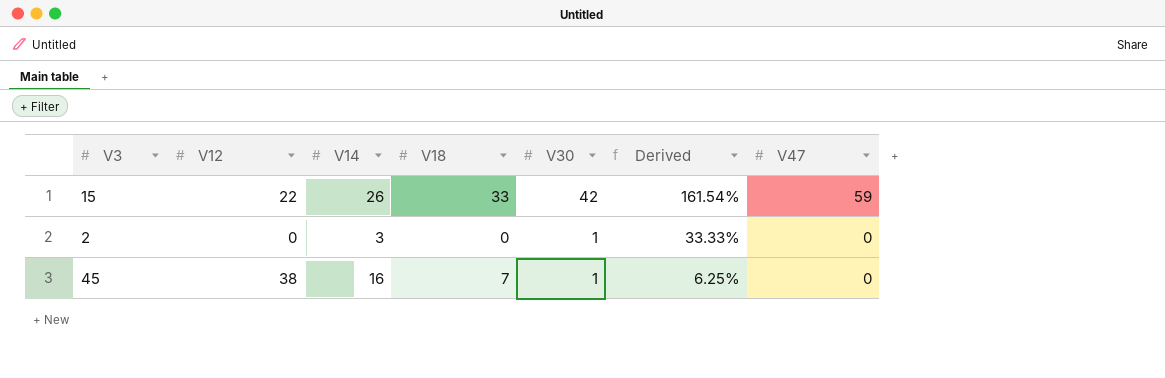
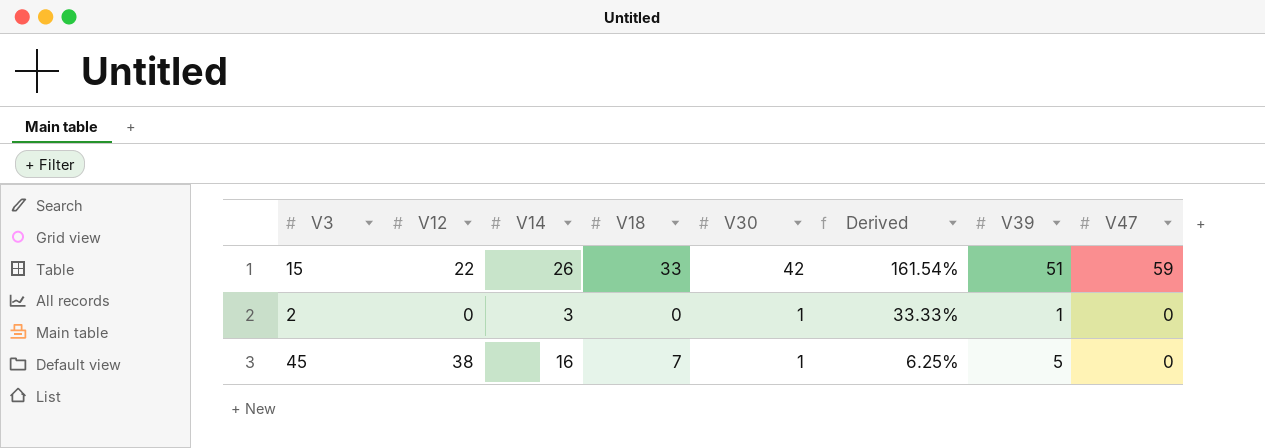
column V39 | position: none -> 7

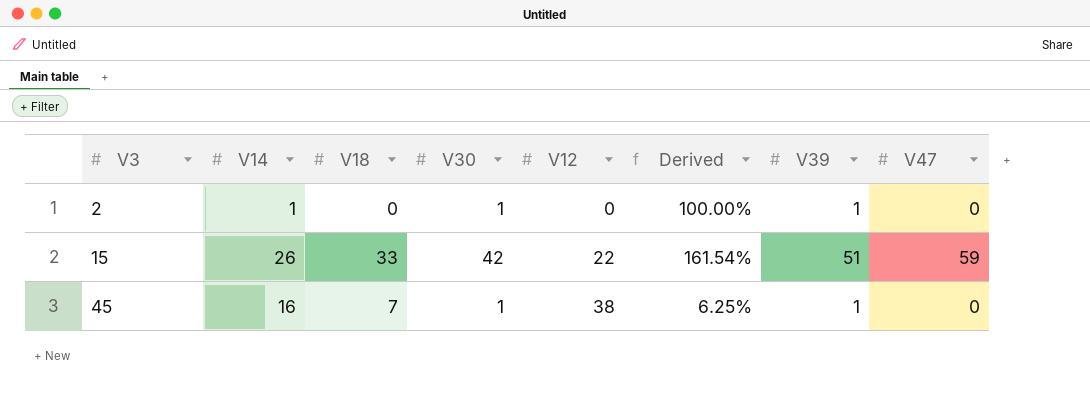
row order: V30 descending -> V3 ascending
column V12 | position: 2 -> 5
2 | V14: 3 -> 1
2 | Derived: 33.33% -> 100.00%
45 | V39: 5 -> 1

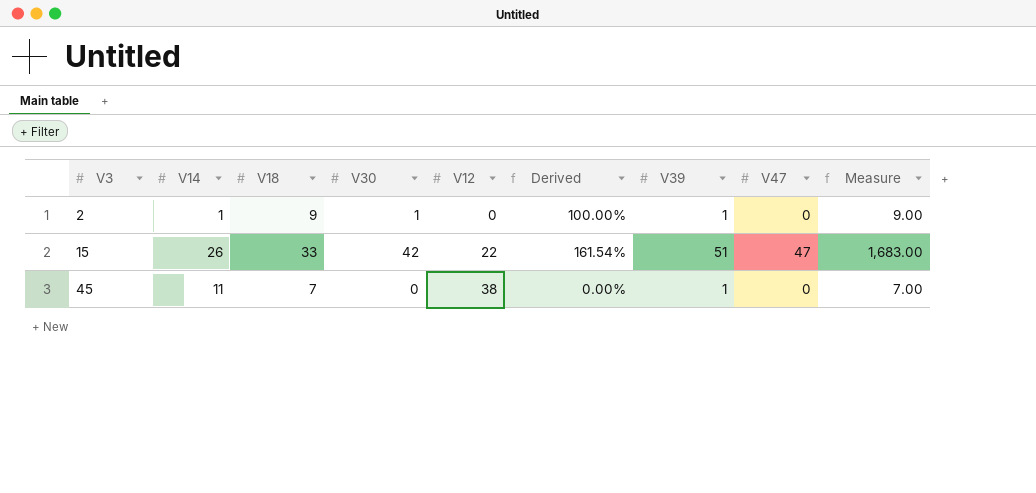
column Measure | formula: none -> [V18] * [V39]
2 | V18: 0 -> 9
15 | V47: 59 -> 47
45 | V14: 16 -> 11
45 | V30: 1 -> 0
45 | Derived: 6.25% -> 0.00%

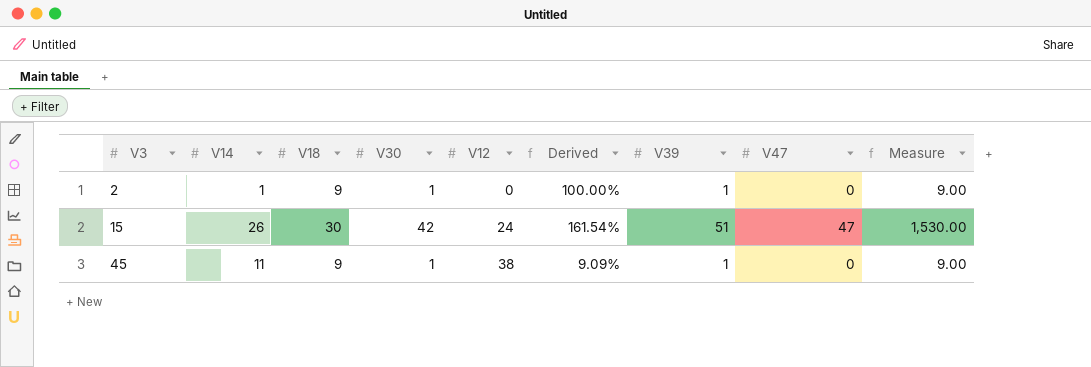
15 | V18: 33 -> 30
15 | V12: 22 -> 24
15 | Measure: 1,683.00 -> 1,530.00
45 | V18: 7 -> 9
45 | V30: 0 -> 1
45 | Derived: 0.00% -> 9.09%
45 | Measure: 7.00 -> 9.00

